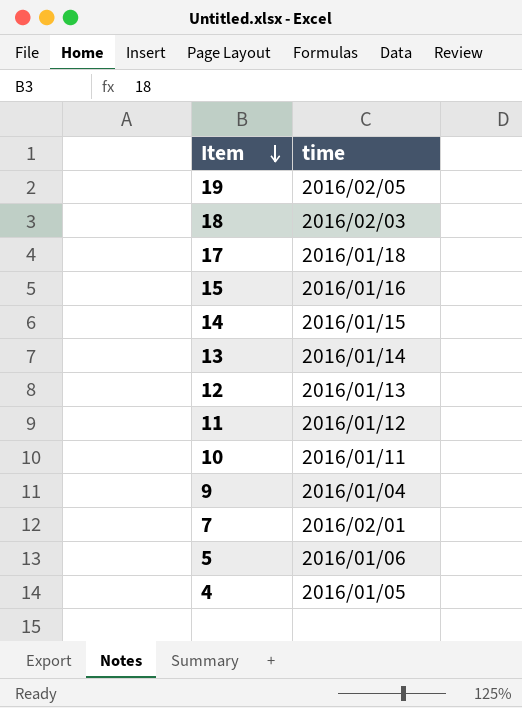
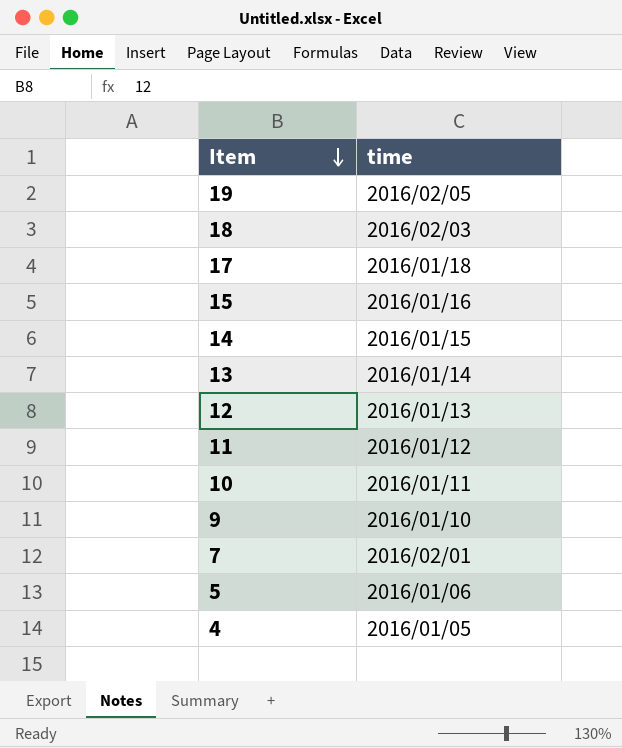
9 | time: 2016/01/04 -> 2016/01/10

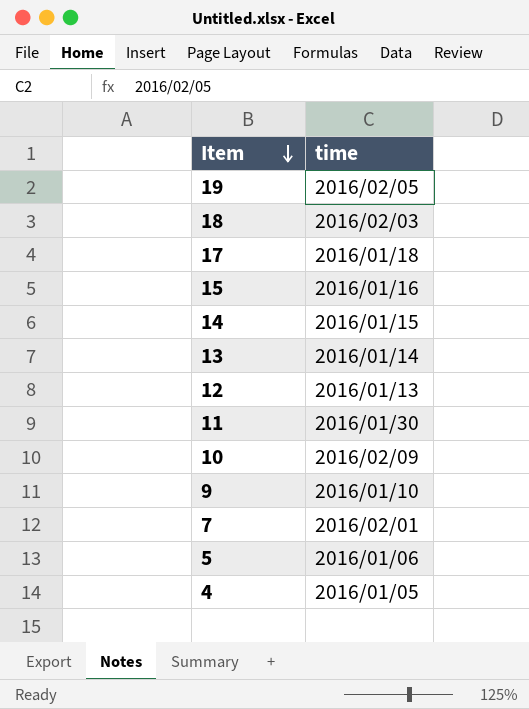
11 | time: 2016/01/12 -> 2016/01/30
10 | time: 2016/01/11 -> 2016/02/09

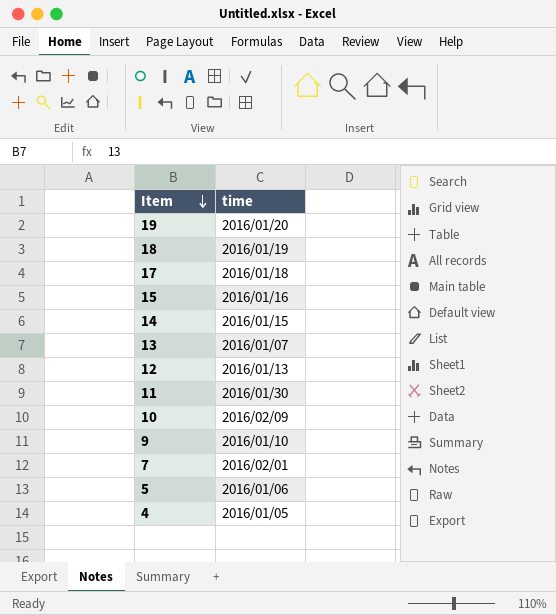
19 | time: 2016/02/05 -> 2016/01/20
18 | time: 2016/02/03 -> 2016/01/19
13 | time: 2016/01/14 -> 2016/01/07

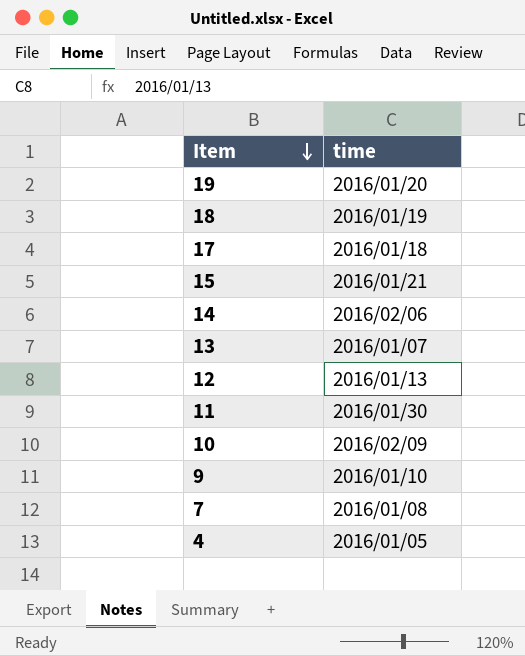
row 5: 2016/01/06 -> none
15 | time: 2016/01/16 -> 2016/01/21
14 | time: 2016/01/15 -> 2016/02/06
7 | time: 2016/02/01 -> 2016/01/08

